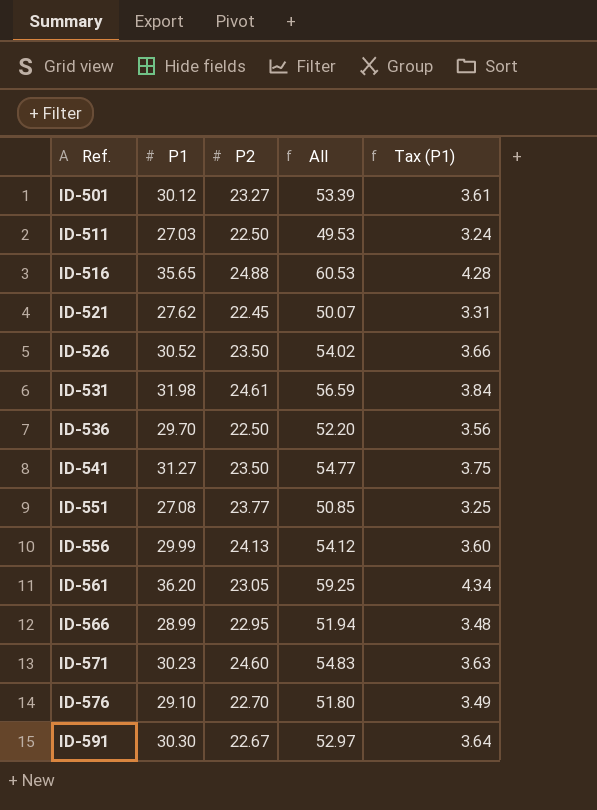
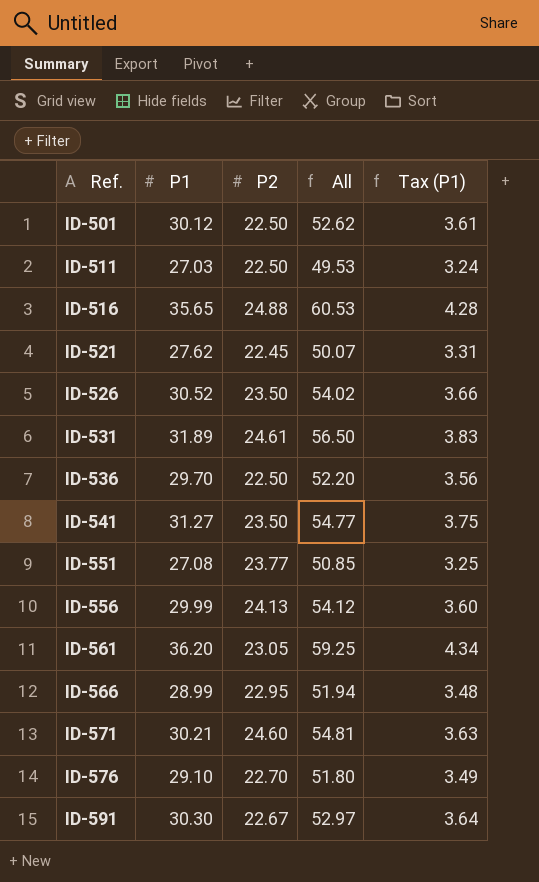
ID-501 | P2: 23.27 -> 22.50
ID-501 | All: 53.39 -> 52.62
ID-531 | P1: 31.98 -> 31.89
ID-531 | All: 56.59 -> 56.50
ID-531 | Tax (P1): 3.84 -> 3.83
ID-571 | P1: 30.23 -> 30.21
ID-571 | All: 54.83 -> 54.81

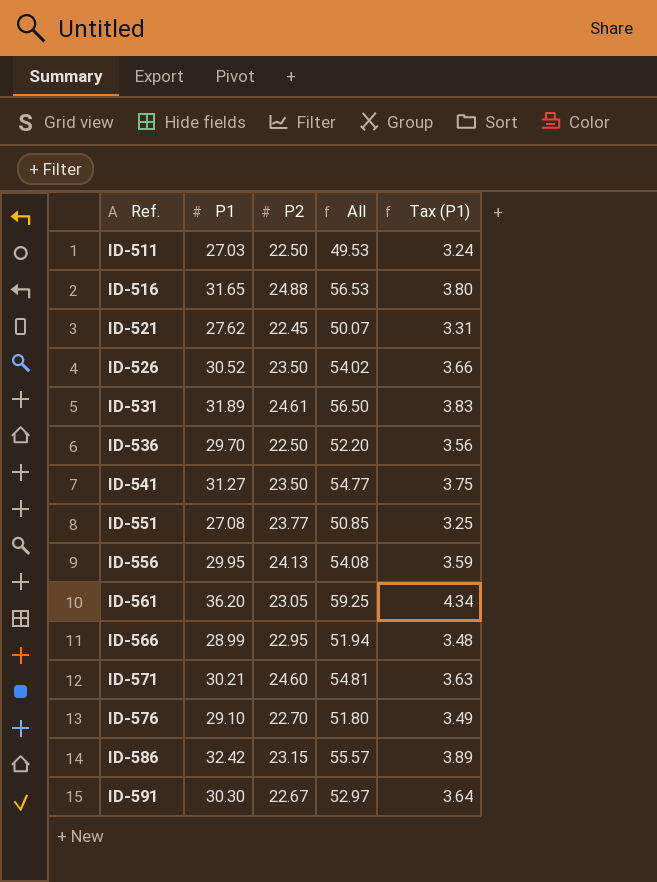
row ID-501: 30.12 | 22.50 | 52.62 | 3.61 -> none
ID-516 | P1: 35.65 -> 31.65
ID-516 | All: 60.53 -> 56.53
ID-516 | Tax (P1): 4.28 -> 3.80
ID-556 | P1: 29.99 -> 29.95
ID-556 | All: 54.12 -> 54.08
ID-556 | Tax (P1): 3.60 -> 3.59
row ID-586: none -> 32.42 | 23.15 | 55.57 | 3.89

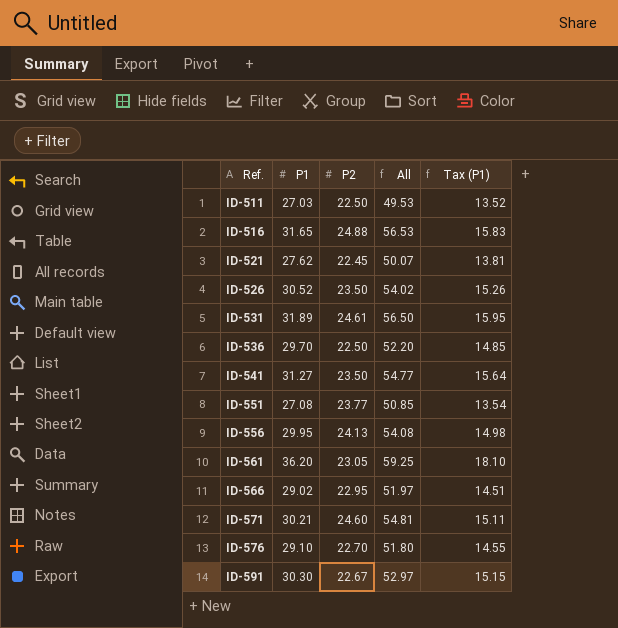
column Tax (P1) | formula: [P1] * 0.12 -> [P1] * 0.5
row ID-586: 32.42 | 23.15 | 55.57 | 3.89 -> none
ID-566 | P1: 28.99 -> 29.02
ID-566 | All: 51.94 -> 51.97

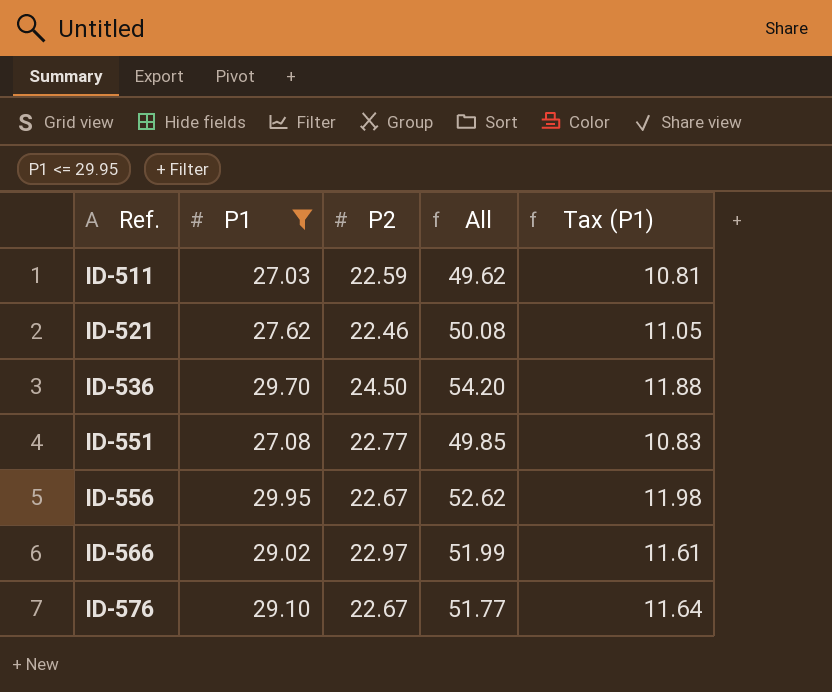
filter: none -> P1 <= 29.95
column Tax (P1) | formula: [P1] * 0.5 -> [P1] * 0.4
ID-511 | P2: 22.50 -> 22.59
ID-511 | All: 49.53 -> 49.62
ID-521 | P2: 22.45 -> 22.46
ID-521 | All: 50.07 -> 50.08
ID-536 | P2: 22.50 -> 24.50
ID-536 | All: 52.20 -> 54.20
ID-551 | P2: 23.77 -> 22.77
ID-551 | All: 50.85 -> 49.85
ID-556 | P2: 24.13 -> 22.67
ID-556 | All: 54.08 -> 52.62
ID-566 | P2: 22.95 -> 22.97
ID-566 | All: 51.97 -> 51.99
ID-576 | P2: 22.70 -> 22.67
ID-576 | All: 51.80 -> 51.77

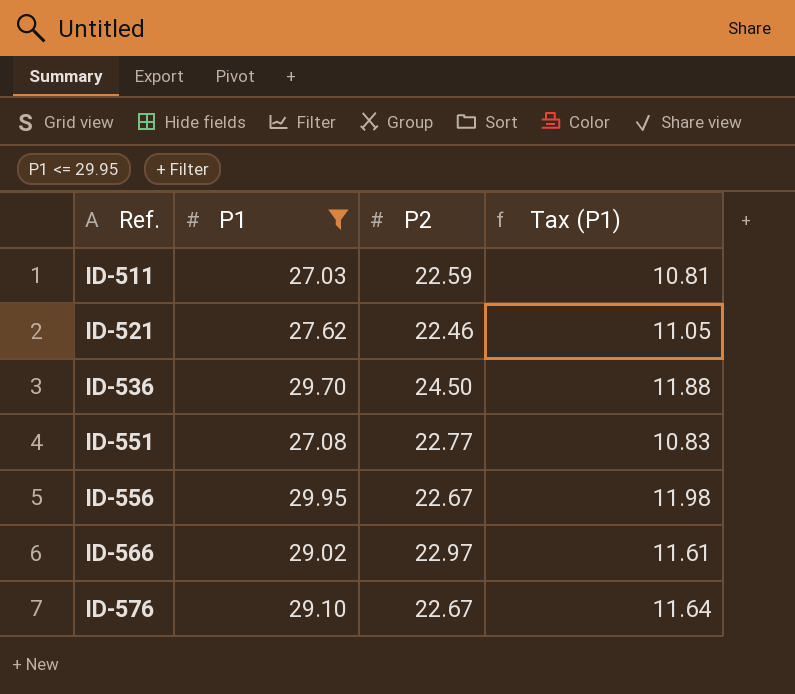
column All | formula: [P1] + [P2] -> none

